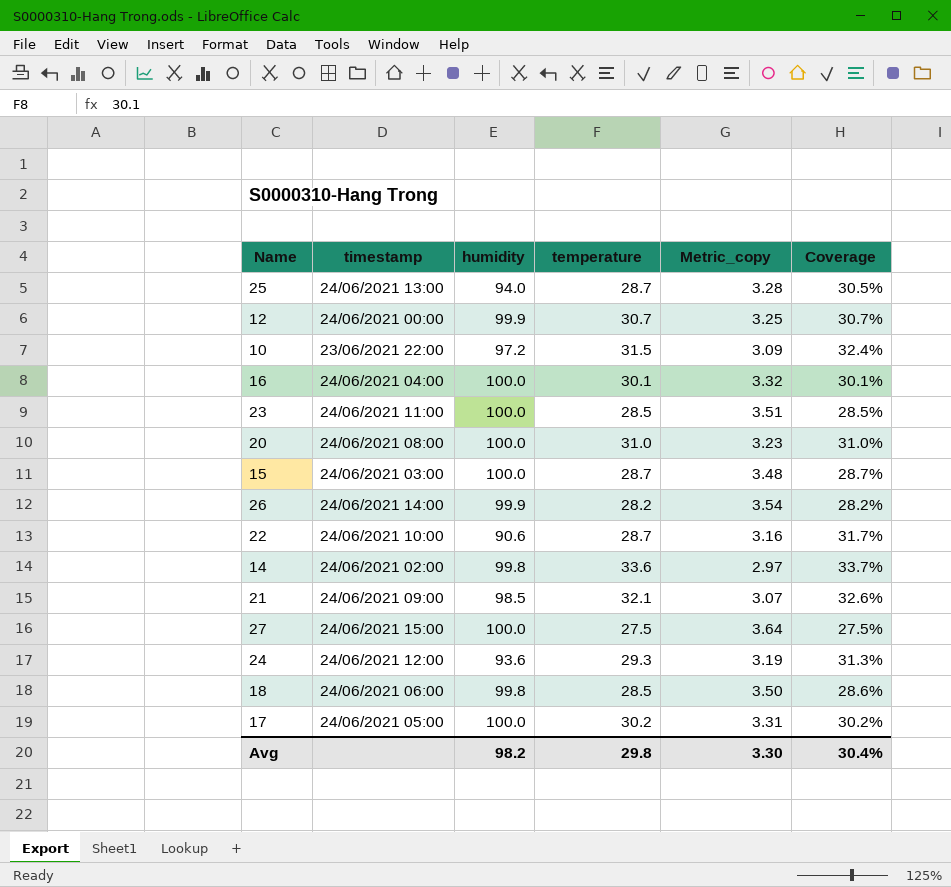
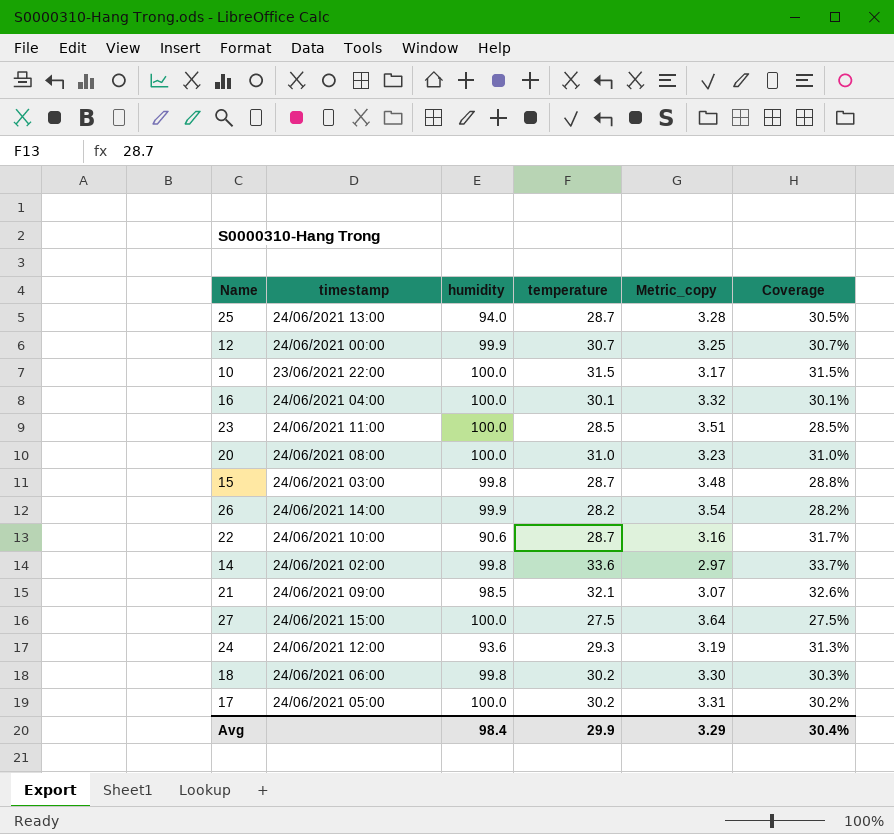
10 | humidity: 97.2 -> 100.0
10 | Metric_copy: 3.09 -> 3.17
10 | Coverage: 32.4% -> 31.5%
15 | humidity: 100.0 -> 99.8
15 | Coverage: 28.7% -> 28.8%
18 | temperature: 28.5 -> 30.2
18 | Metric_copy: 3.50 -> 3.30
18 | Coverage: 28.6% -> 30.3%
Avg | humidity: 98.2 -> 98.4
Avg | temperature: 29.8 -> 29.9
Avg | Metric_copy: 3.30 -> 3.29

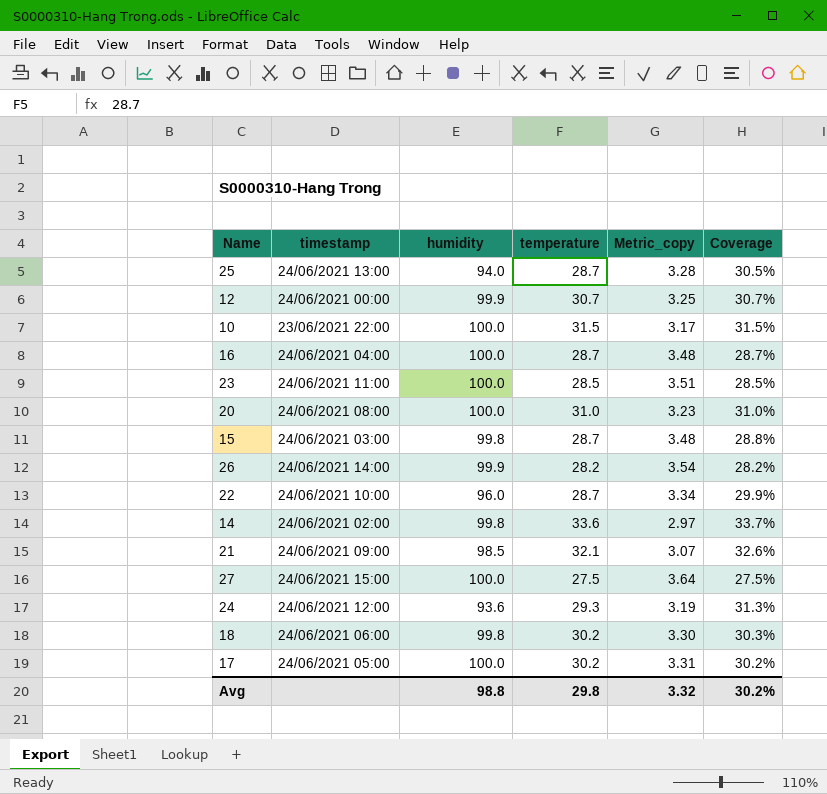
16 | temperature: 30.1 -> 28.7
16 | Metric_copy: 3.32 -> 3.48
16 | Coverage: 30.1% -> 28.7%
22 | humidity: 90.6 -> 96.0
22 | Metric_copy: 3.16 -> 3.34
22 | Coverage: 31.7% -> 29.9%
Avg | humidity: 98.4 -> 98.8
Avg | temperature: 29.9 -> 29.8
Avg | Metric_copy: 3.29 -> 3.32
Avg | Coverage: 30.4% -> 30.2%

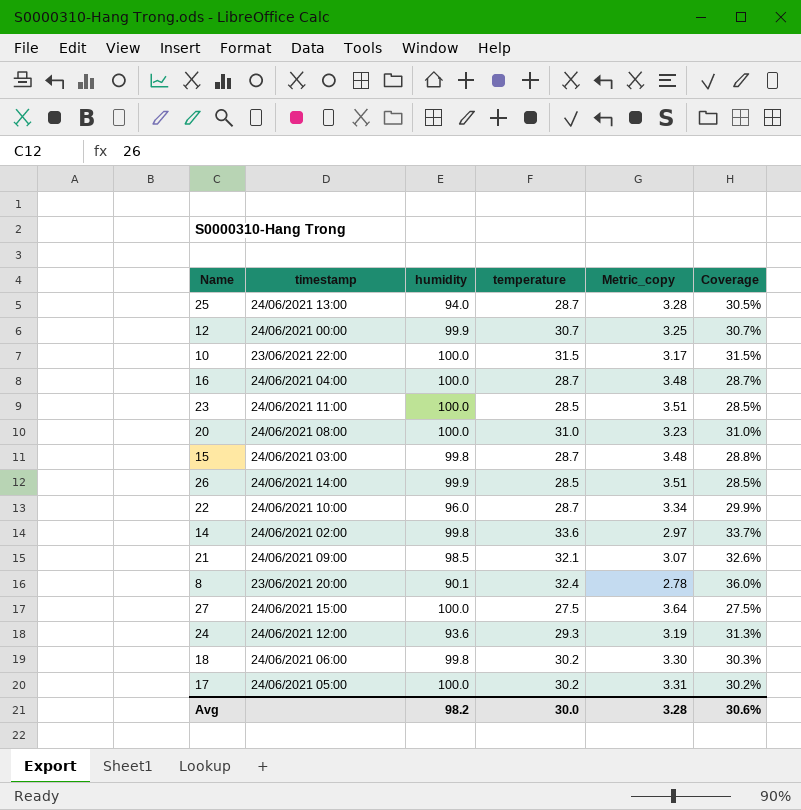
26 | temperature: 28.2 -> 28.5
26 | Metric_copy: 3.54 -> 3.51
26 | Coverage: 28.2% -> 28.5%
row 8: none -> 23/06/2021 20:00 | 90.1 | 32.4 | 2.78 | 36.0%
Avg | humidity: 98.8 -> 98.2
Avg | temperature: 29.8 -> 30.0
Avg | Metric_copy: 3.32 -> 3.28
Avg | Coverage: 30.2% -> 30.6%

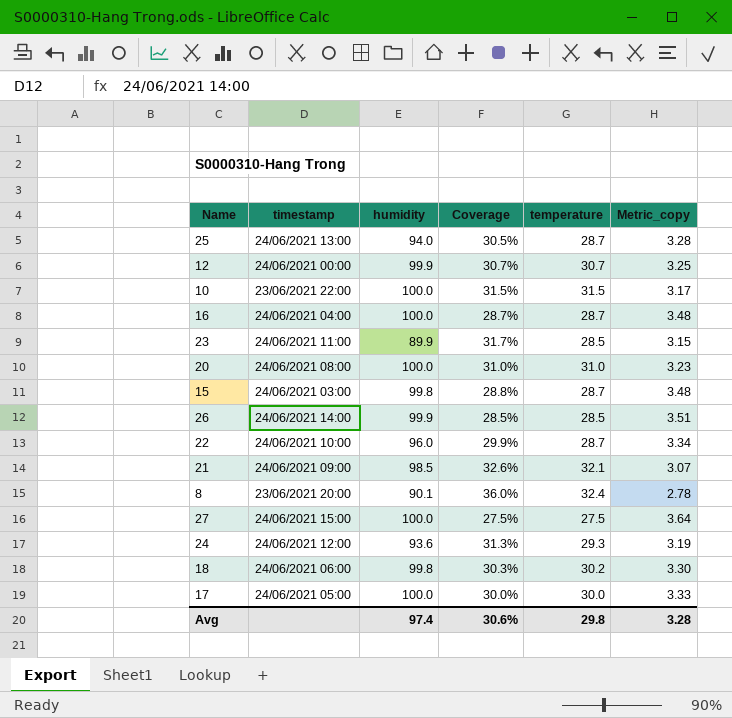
column Coverage | position: 6 -> 4
row 14: 24/06/2021 02:00 | 99.8 | 33.6 | 2.97 | 33.7% -> none
23 | humidity: 100.0 -> 89.9
23 | Coverage: 28.5% -> 31.7%
23 | Metric_copy: 3.51 -> 3.15
17 | Coverage: 30.2% -> 30.0%
17 | temperature: 30.2 -> 30.0
17 | Metric_copy: 3.31 -> 3.33
Avg | humidity: 98.2 -> 97.4
Avg | temperature: 30.0 -> 29.8

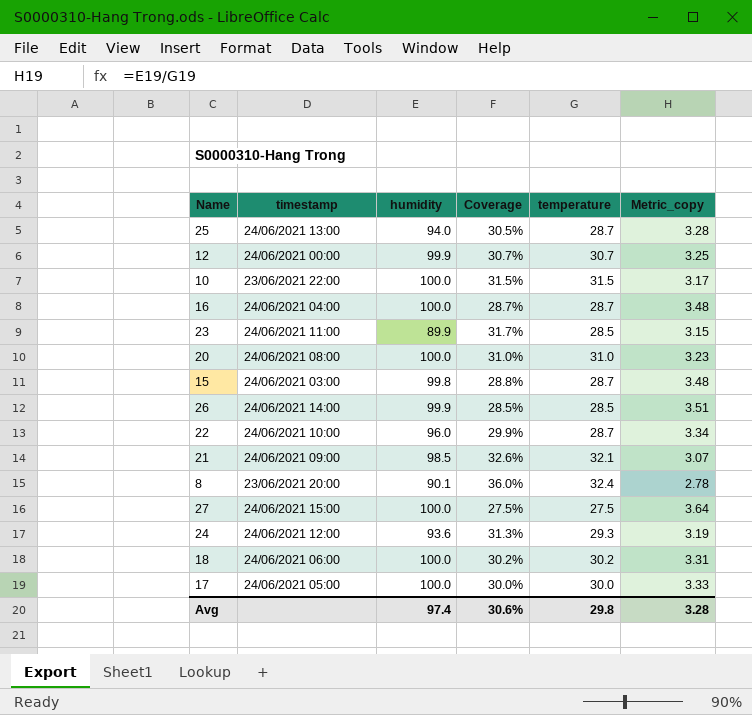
18 | humidity: 99.8 -> 100.0
18 | Coverage: 30.3% -> 30.2%
18 | Metric_copy: 3.30 -> 3.31

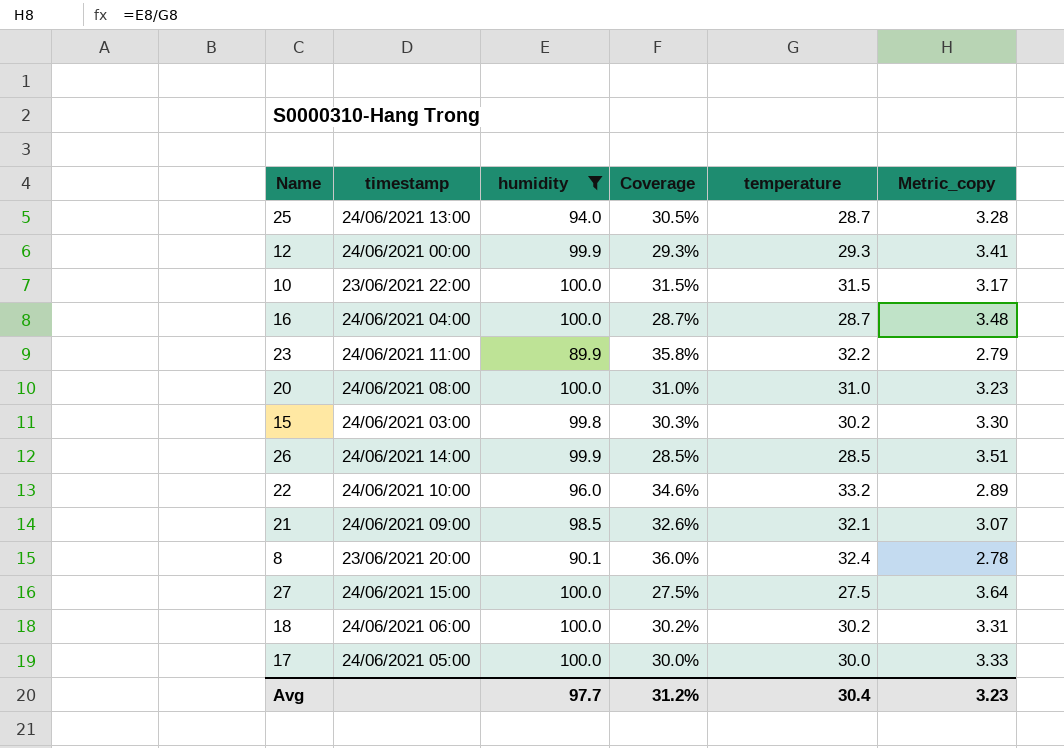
filter: none -> humidity != 93.6
12 | Coverage: 30.7% -> 29.3%
12 | temperature: 30.7 -> 29.3
12 | Metric_copy: 3.25 -> 3.41
23 | Coverage: 31.7% -> 35.8%
23 | temperature: 28.5 -> 32.2
23 | Metric_copy: 3.15 -> 2.79
15 | Coverage: 28.8% -> 30.3%
15 | temperature: 28.7 -> 30.2
15 | Metric_copy: 3.48 -> 3.30
22 | Coverage: 29.9% -> 34.6%
22 | temperature: 28.7 -> 33.2
22 | Metric_copy: 3.34 -> 2.89
Avg | humidity: 97.4 -> 97.7
Avg | Coverage: 30.6% -> 31.2%
Avg | temperature: 29.8 -> 30.4
Avg | Metric_copy: 3.28 -> 3.23

